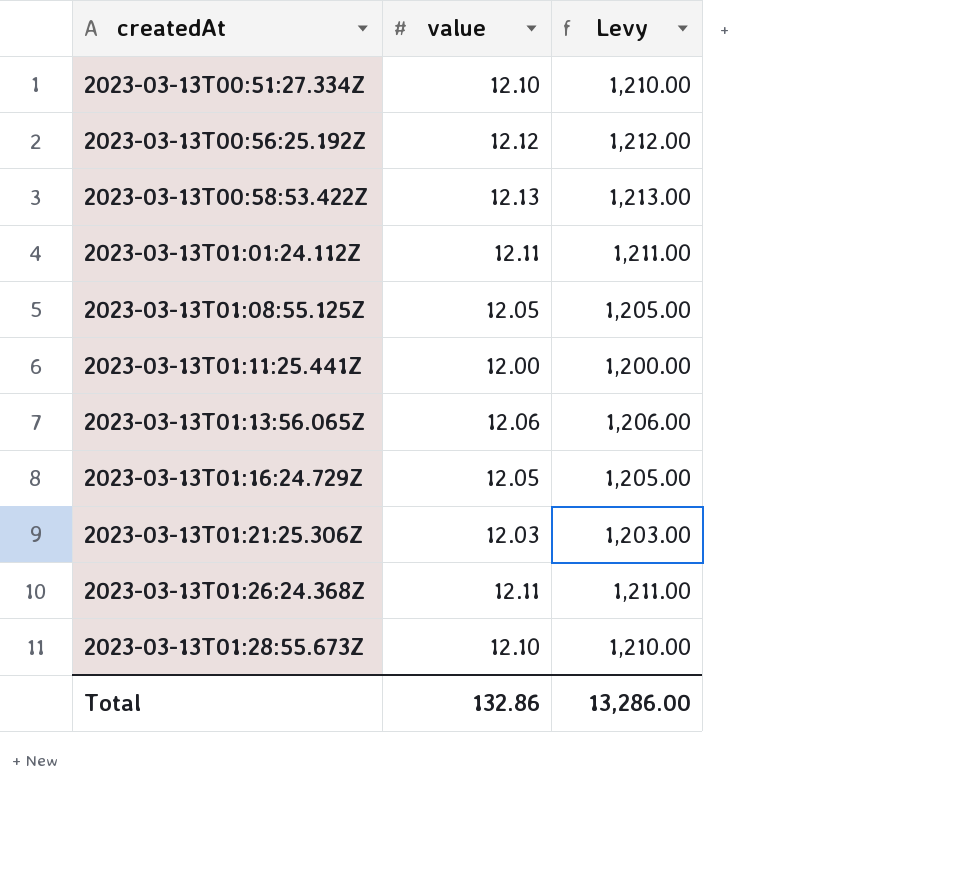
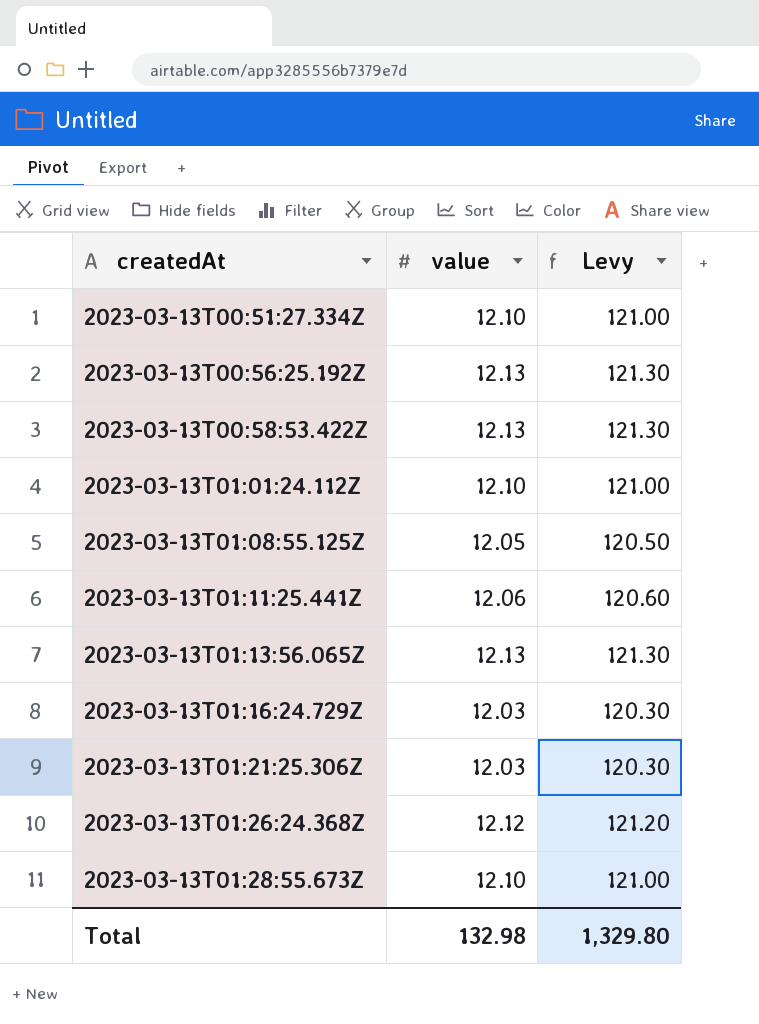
column Levy | formula: [value] * 100 -> [value] * 10
2023-03-13T00:56:25.192Z | value: 12.12 -> 12.13
2023-03-13T01:01:24.112Z | value: 12.11 -> 12.10
2023-03-13T01:11:25.441Z | value: 12.00 -> 12.06
2023-03-13T01:13:56.065Z | value: 12.06 -> 12.13
2023-03-13T01:16:24.729Z | value: 12.05 -> 12.03
2023-03-13T01:26:24.368Z | value: 12.11 -> 12.12
Total | value: 132.86 -> 132.98
Total | Levy: 13,286.00 -> 1,329.80

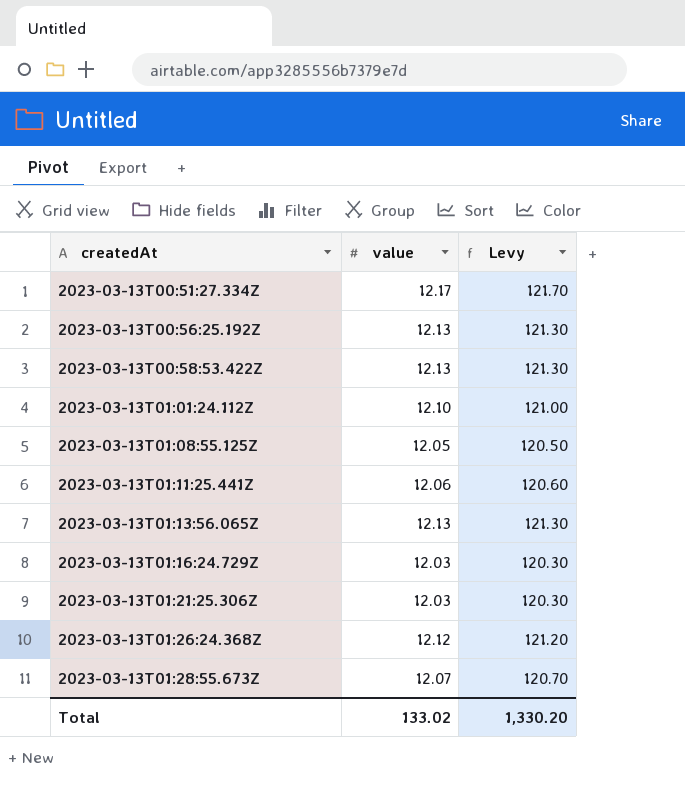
2023-03-13T00:51:27.334Z | value: 12.10 -> 12.17
2023-03-13T00:51:27.334Z | Levy: 121.00 -> 121.70
2023-03-13T01:28:55.673Z | value: 12.10 -> 12.07
2023-03-13T01:28:55.673Z | Levy: 121.00 -> 120.70
Total | value: 132.98 -> 133.02
Total | Levy: 1,329.80 -> 1,330.20

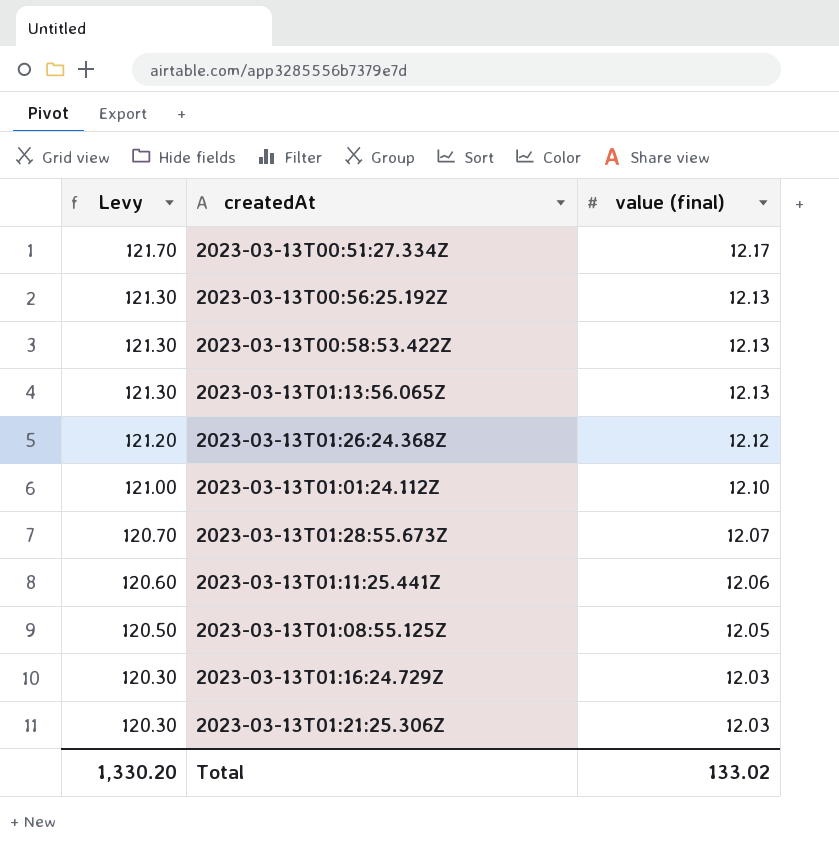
row order: createdAt ascending -> Levy descending
column Levy | position: 3 -> 1
column name: value -> value (final)

